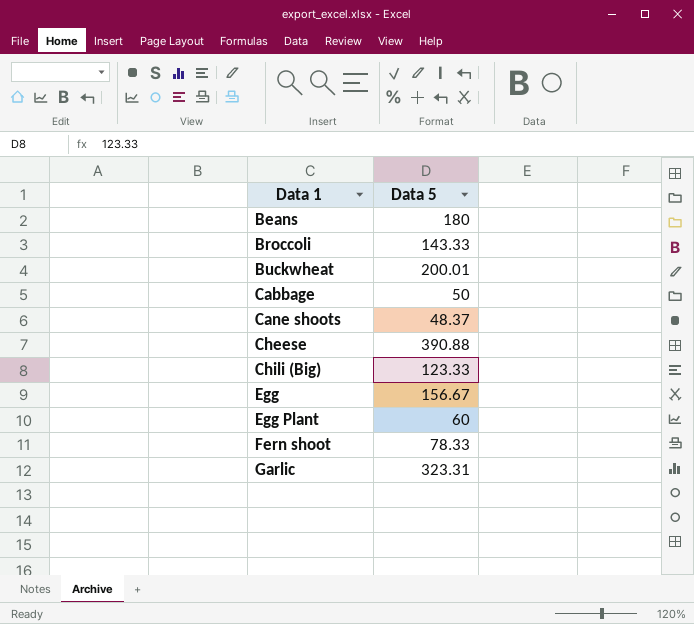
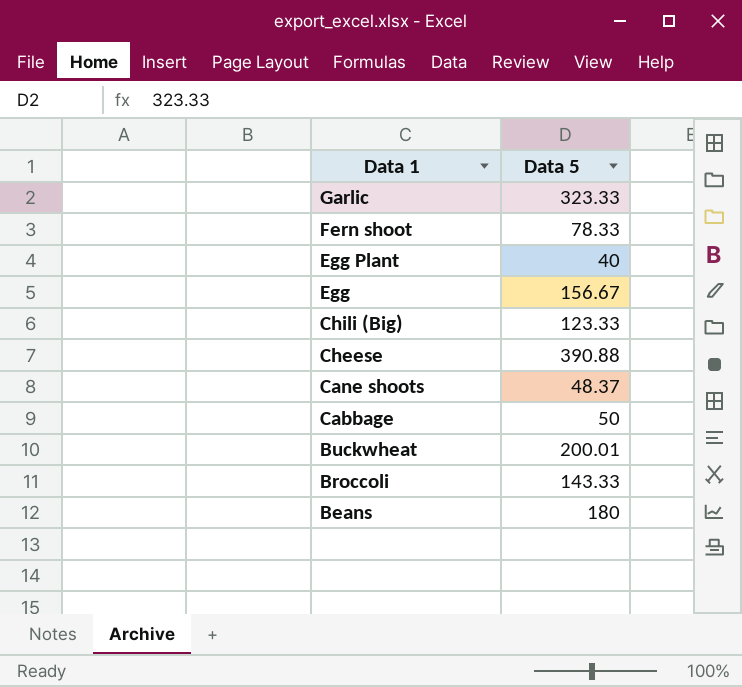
row order: Data 1 ascending -> Data 1 descending
Garlic | Data 5: 323.31 -> 323.33
Egg Plant | Data 5: 60 -> 40

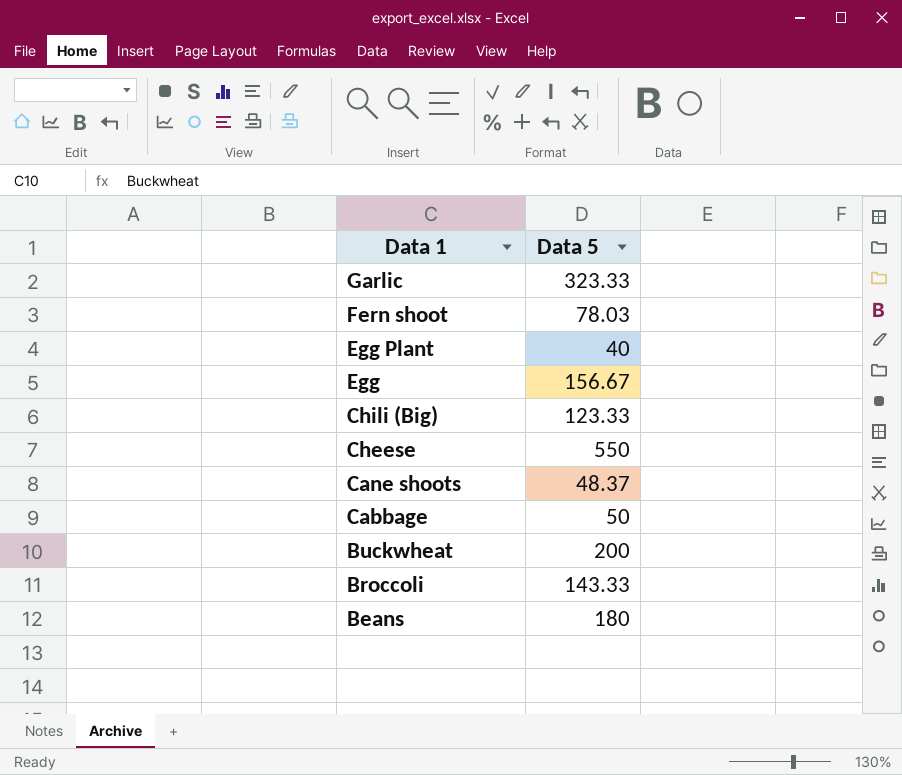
Fern shoot | Data 5: 78.33 -> 78.03
Cheese | Data 5: 390.88 -> 550
Buckwheat | Data 5: 200.01 -> 200

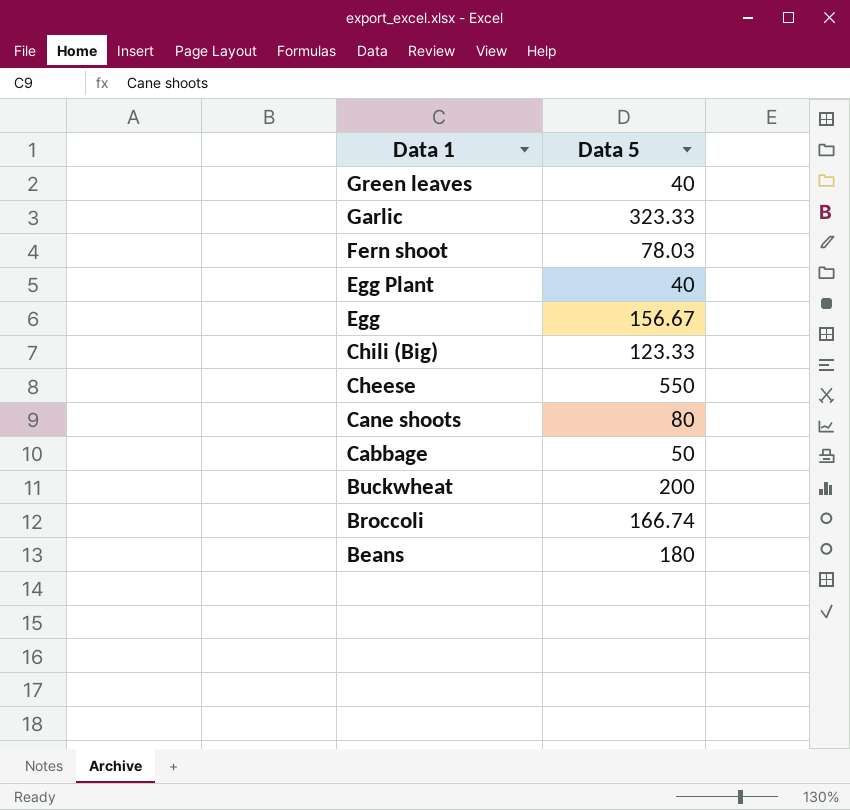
row Green leaves: none -> 40
Cane shoots | Data 5: 48.37 -> 80
Broccoli | Data 5: 143.33 -> 166.74

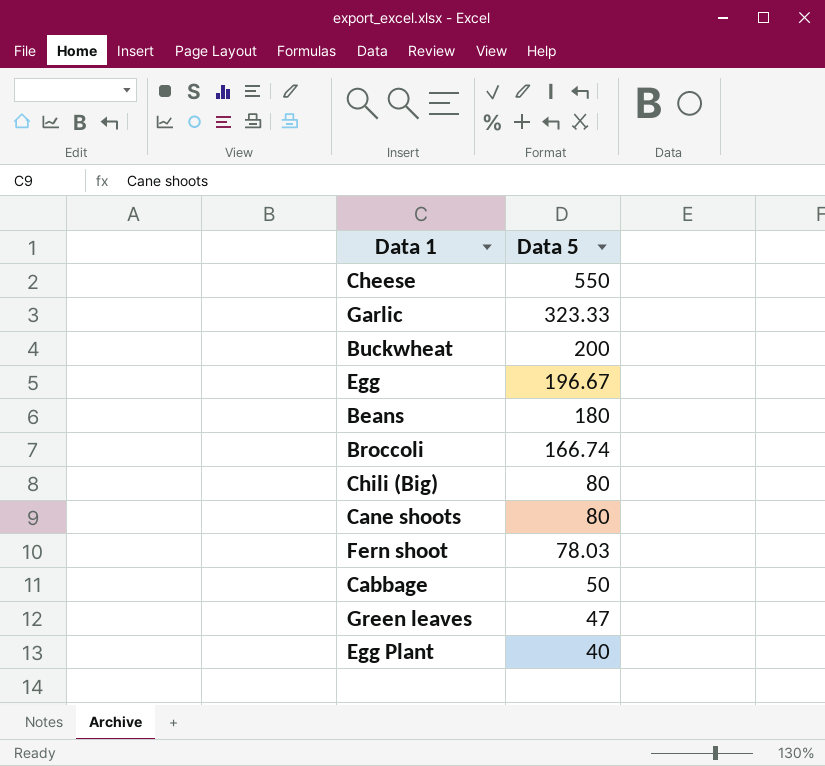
row order: Data 1 descending -> Data 5 descending
Egg | Data 5: 156.67 -> 196.67
Chili (Big) | Data 5: 123.33 -> 80
Green leaves | Data 5: 40 -> 47

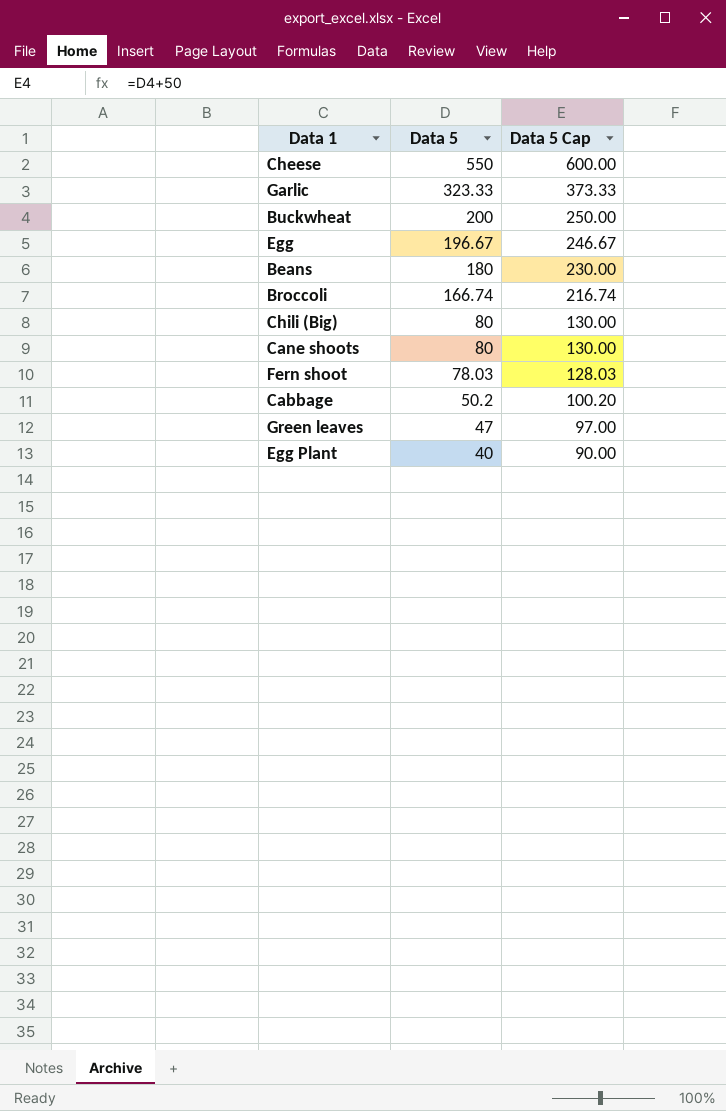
column Data 5 Cap | formula: none -> [Data 5] + 50
Cabbage | Data 5: 50 -> 50.2

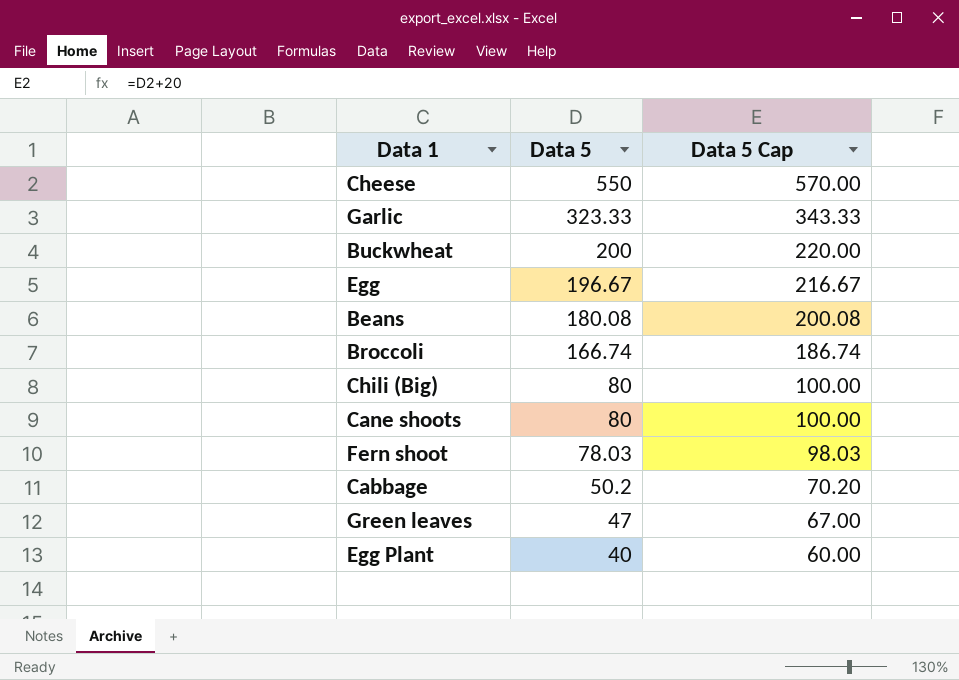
column Data 5 Cap | formula: [Data 5] + 50 -> [Data 5] + 20
Beans | Data 5: 180 -> 180.08

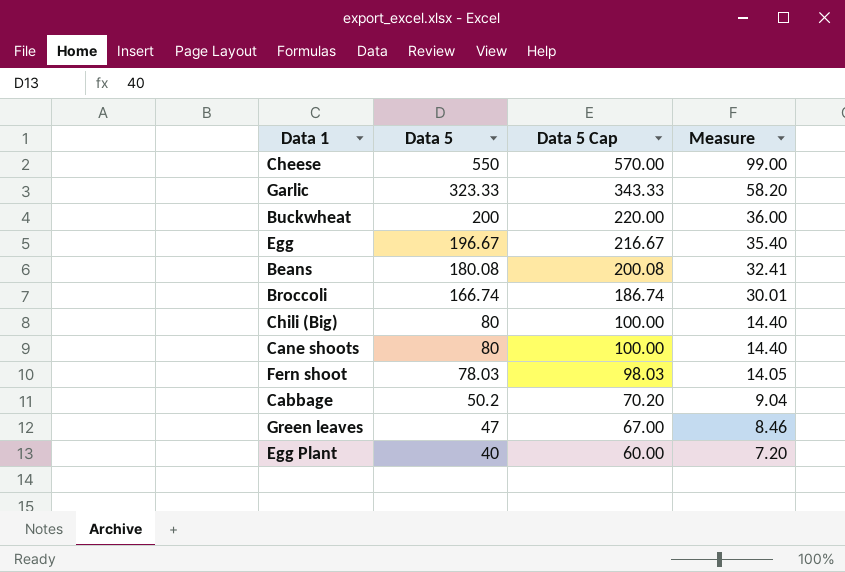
column Measure | formula: none -> [Data 5] * 0.18

